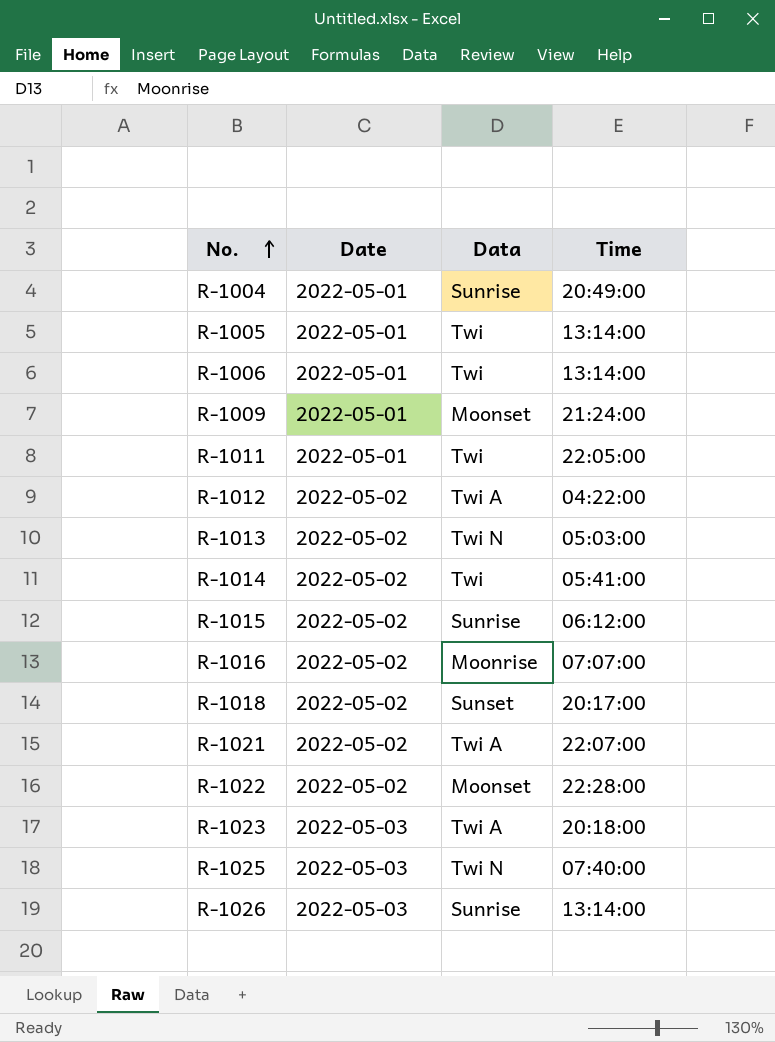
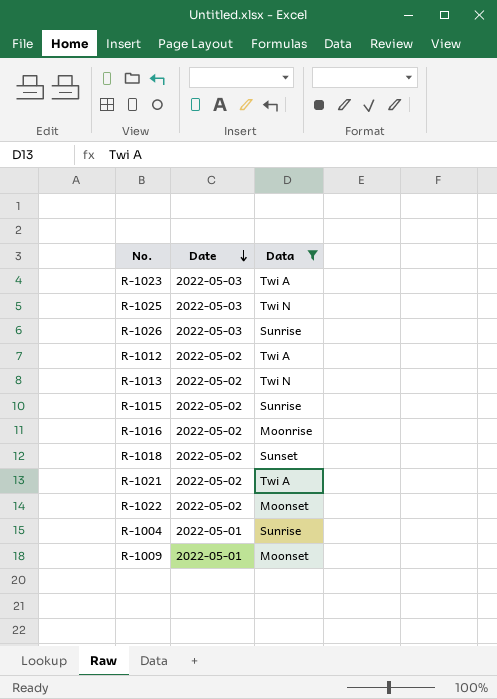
filter: none -> Data != Twi
row order: No. ascending -> Date descending
column Time | position: 4 -> none

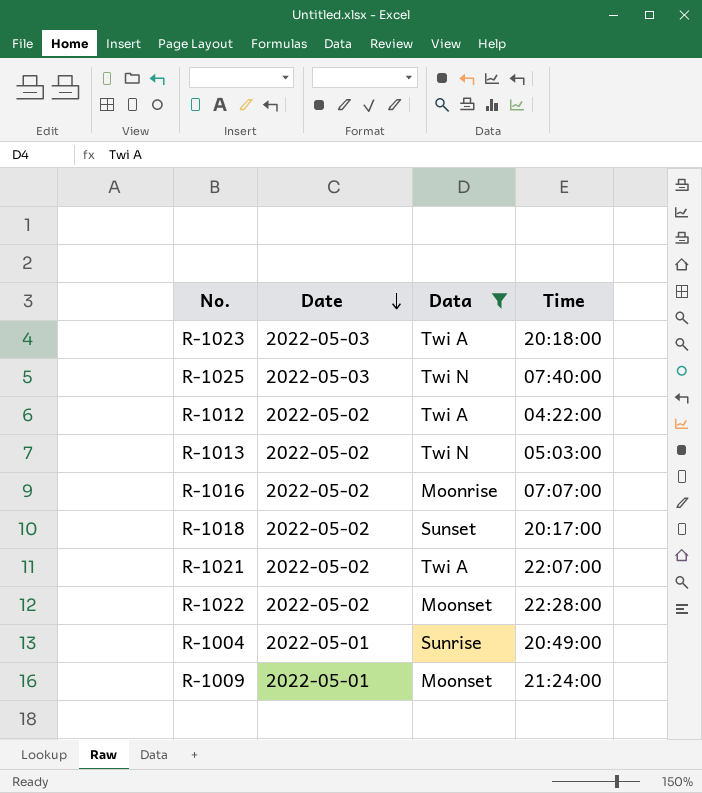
column Time | position: none -> 4
row R-1026: 2022-05-03 | Sunrise -> none
row R-1015: 2022-05-02 | Sunrise -> none

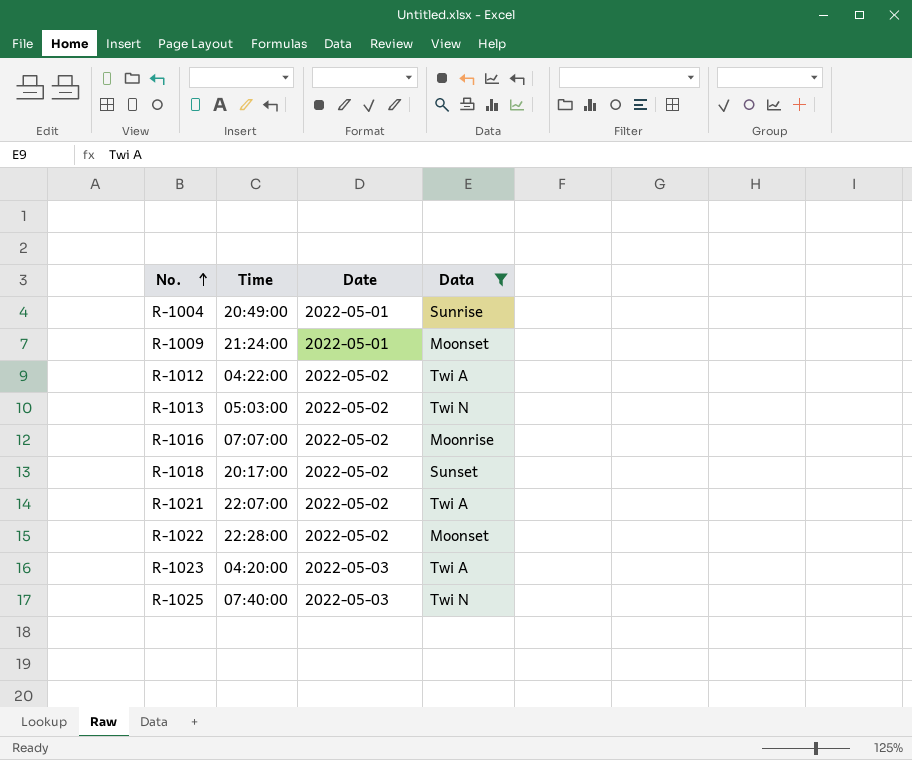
row order: Date descending -> No. ascending
column Time | position: 4 -> 2
R-1023 | Time: 20:18:00 -> 04:20:00

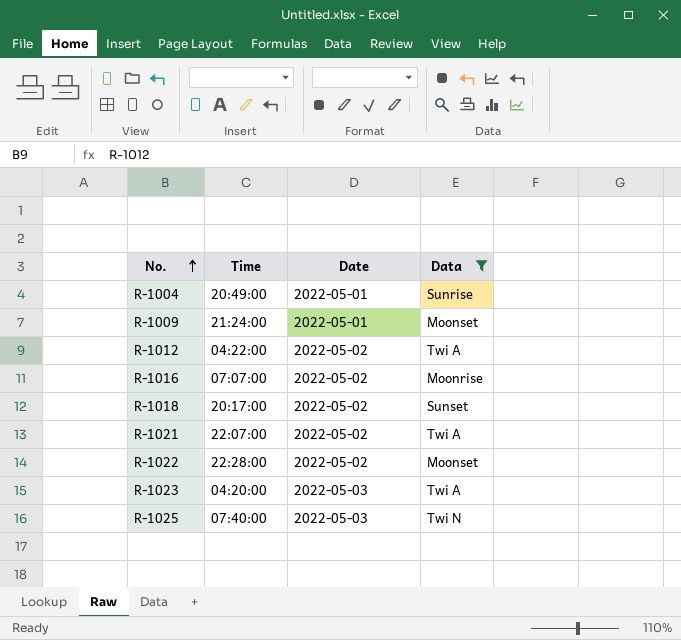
row R-1013: 05:03:00 | 2022-05-02 | Twi N -> none

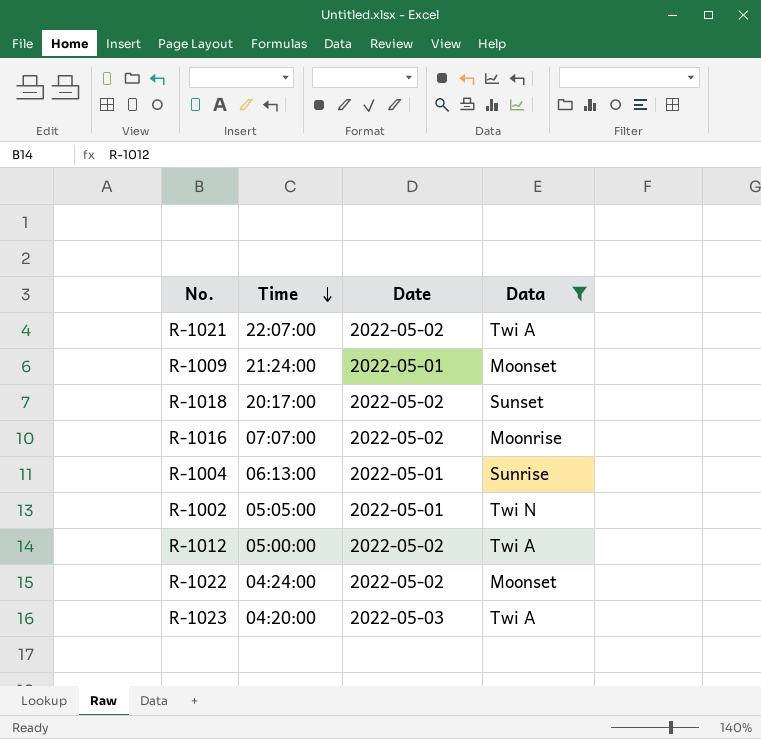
row order: No. ascending -> Time descending
row R-1025: 07:40:00 | 2022-05-03 | Twi N -> none
R-1004 | Time: 20:49:00 -> 06:13:00
row R-1002: none -> 05:05:00 | 2022-05-01 | Twi N
R-1012 | Time: 04:22:00 -> 05:00:00
R-1022 | Time: 22:28:00 -> 04:24:00

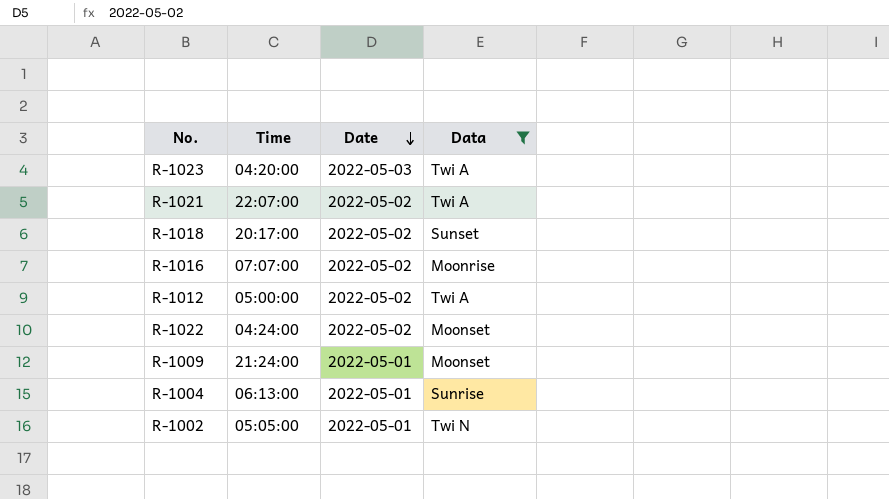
row order: Time descending -> Date descending

